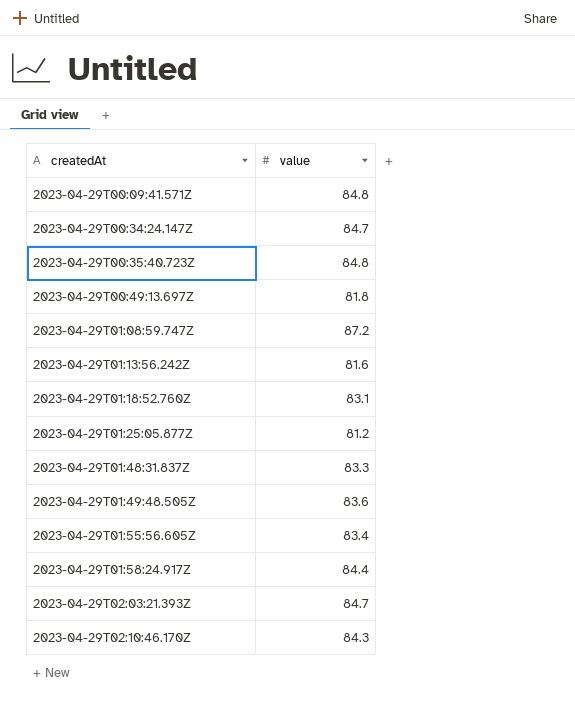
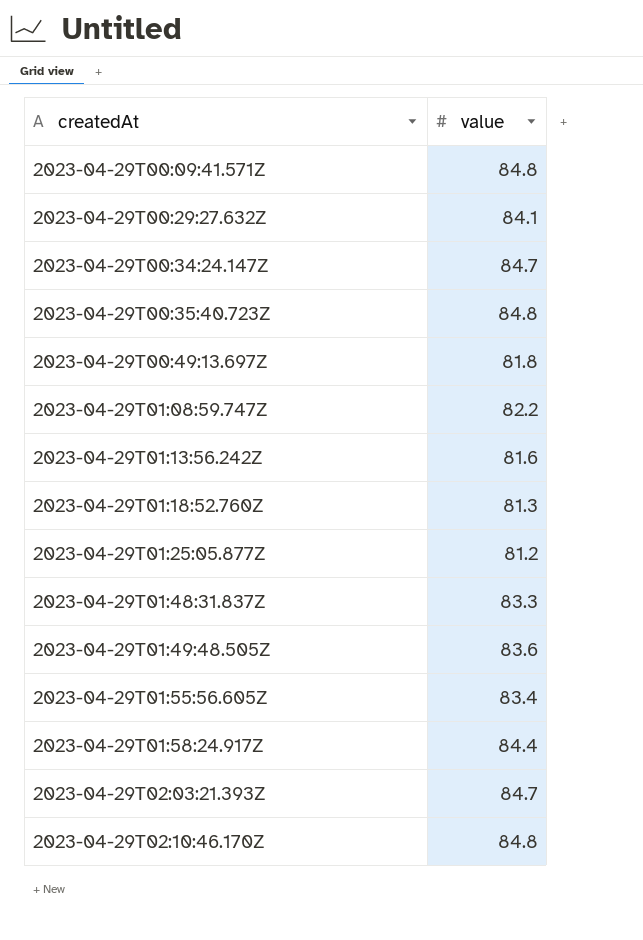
row 2023-04-29T00:29:27.632Z: none -> 84.1
2023-04-29T01:08:59.747Z | value: 87.2 -> 82.2
2023-04-29T01:18:52.760Z | value: 83.1 -> 81.3
2023-04-29T02:10:46.170Z | value: 84.3 -> 84.8

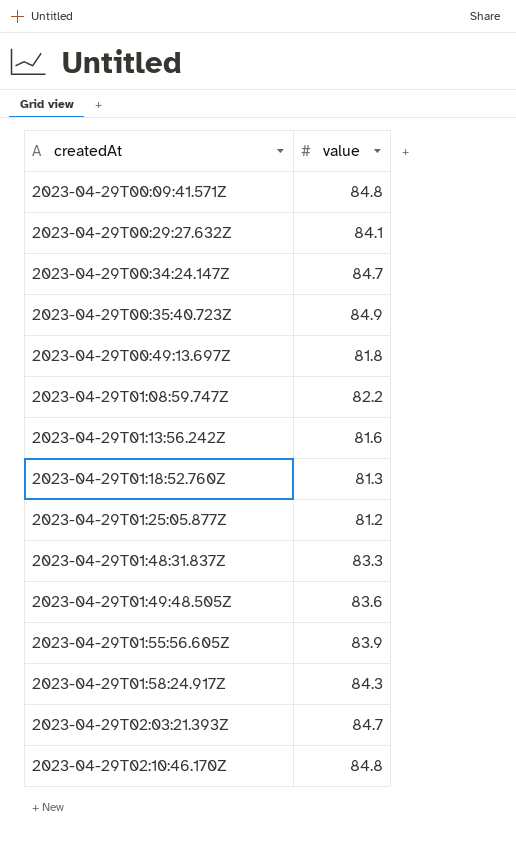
2023-04-29T00:35:40.723Z | value: 84.8 -> 84.9
2023-04-29T01:55:56.605Z | value: 83.4 -> 83.9
2023-04-29T01:58:24.917Z | value: 84.4 -> 84.3

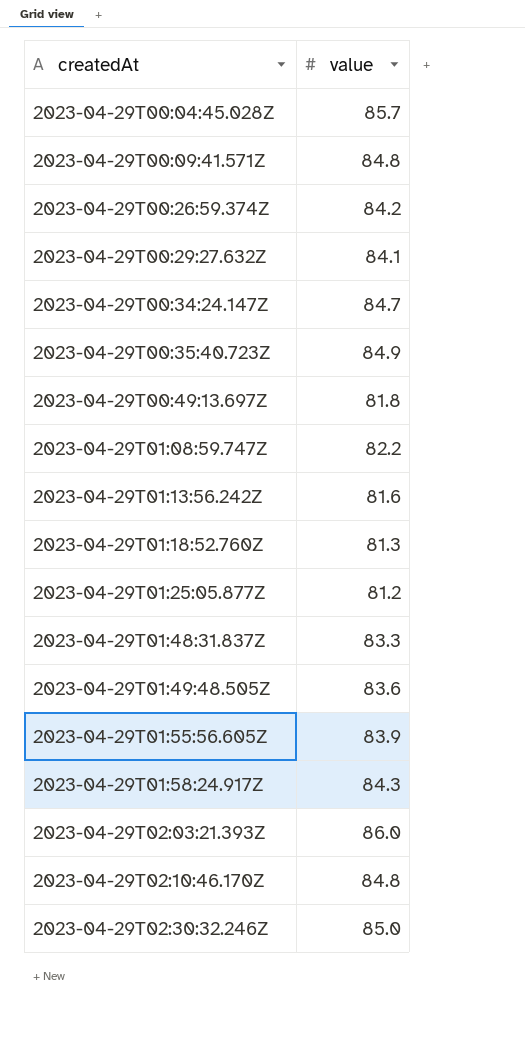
row 2023-04-29T00:04:45.028Z: none -> 85.7
row 2023-04-29T00:26:59.374Z: none -> 84.2
2023-04-29T02:03:21.393Z | value: 84.7 -> 86.0
row 2023-04-29T02:30:32.246Z: none -> 85.0

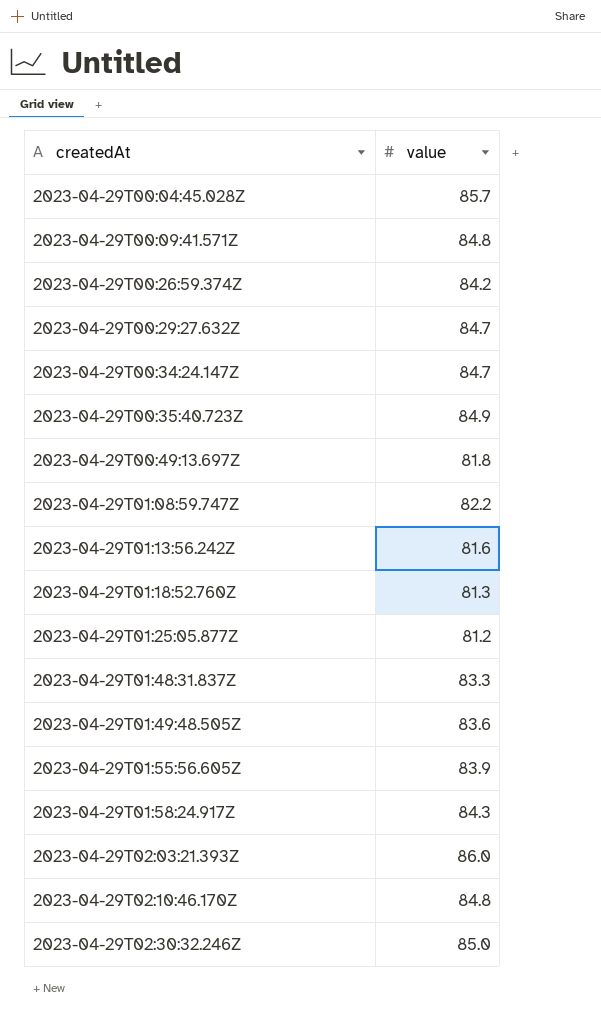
2023-04-29T00:29:27.632Z | value: 84.1 -> 84.7

